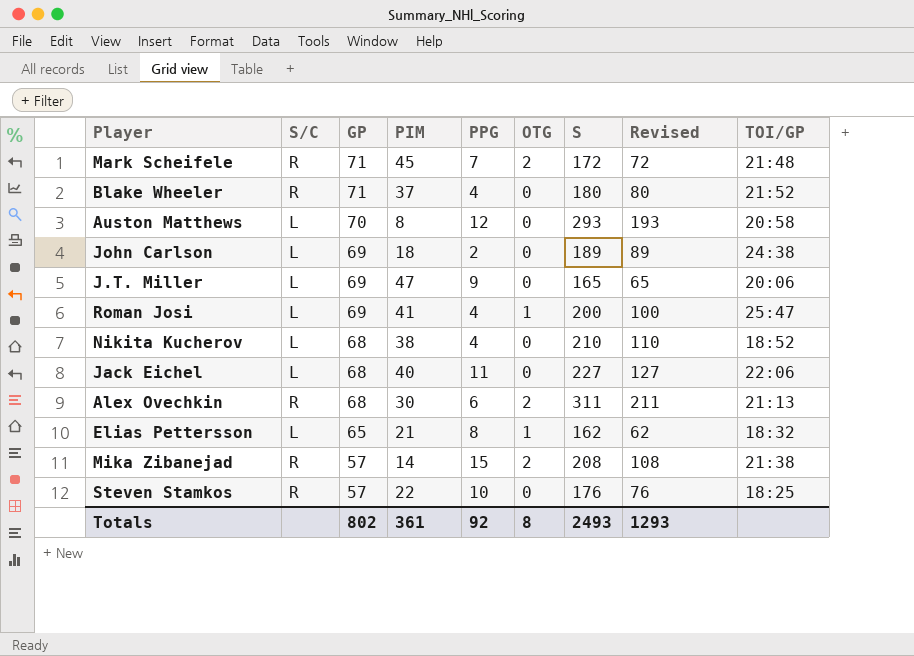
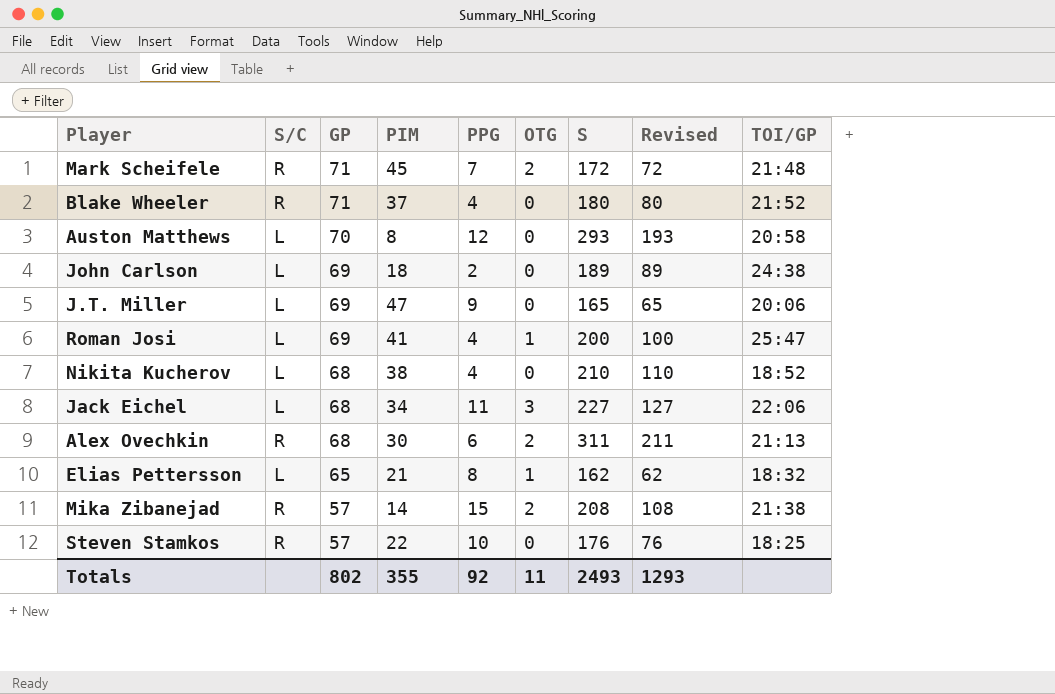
Jack Eichel | PIM: 40 -> 34
Jack Eichel | OTG: 0 -> 3
Totals | PIM: 361 -> 355
Totals | OTG: 8 -> 11

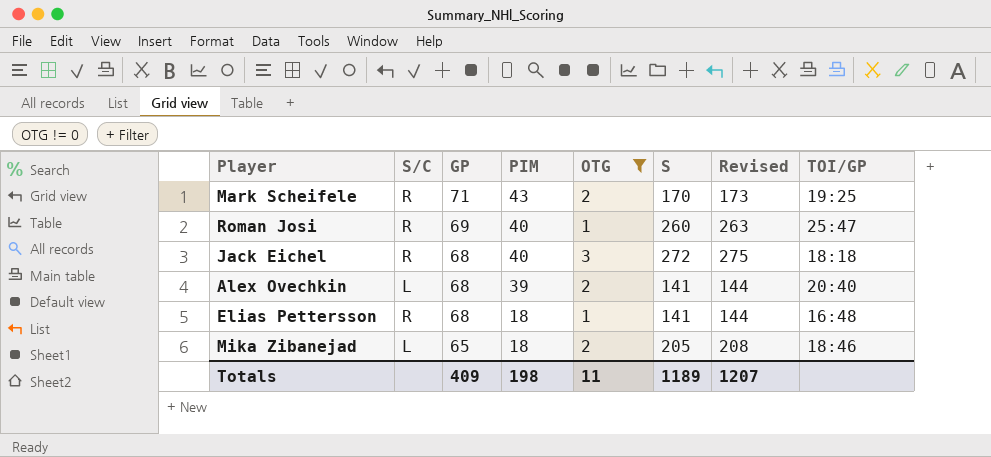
filter: none -> OTG != 0
column PPG | position: 5 -> none
column Revised | formula: [S] - 100 -> [S] + 3
Mark Scheifele | PIM: 45 -> 43
Mark Scheifele | S: 172 -> 170
Mark Scheifele | TOI/GP: 21:48 -> 19:25
Roman Josi | S/C: L -> R
Roman Josi | PIM: 41 -> 40
Roman Josi | S: 200 -> 260
Jack Eichel | S/C: L -> R
Jack Eichel | PIM: 34 -> 40
Jack Eichel | S: 227 -> 272
Jack Eichel | TOI/GP: 22:06 -> 18:18
Alex Ovechkin | S/C: R -> L
Alex Ovechkin | PIM: 30 -> 39
Alex Ovechkin | S: 311 -> 141
Alex Ovechkin | TOI/GP: 21:13 -> 20:40
Elias Pettersson | S/C: L -> R
Elias Pettersson | GP: 65 -> 68
Elias Pettersson | PIM: 21 -> 18
Elias Pettersson | S: 162 -> 141
Elias Pettersson | TOI/GP: 18:32 -> 16:48
Mika Zibanejad | S/C: R -> L
Mika Zibanejad | GP: 57 -> 65
Mika Zibanejad | PIM: 14 -> 18
Mika Zibanejad | S: 208 -> 205
Mika Zibanejad | TOI/GP: 21:38 -> 18:46
Totals | GP: 802 -> 409
Totals | PIM: 355 -> 198
Totals | S: 2493 -> 1189
Totals | Revised: 1293 -> 1207

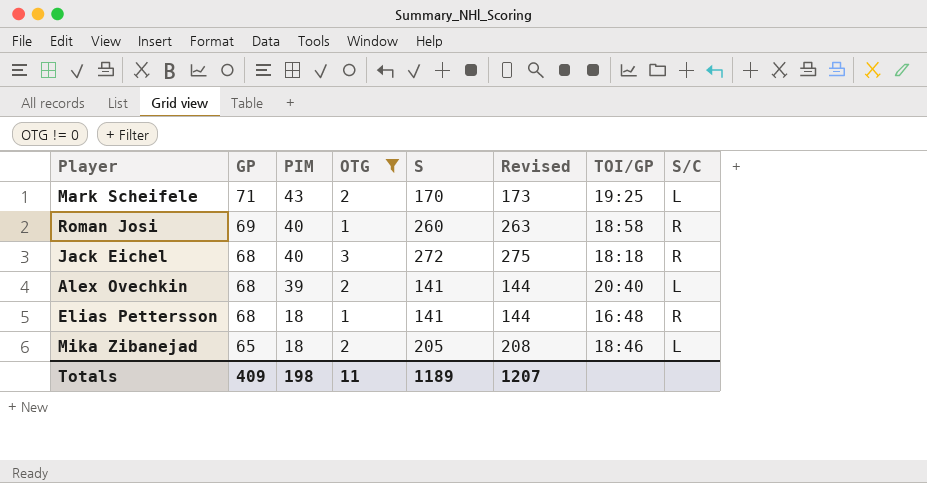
column S/C | position: 2 -> 8
Mark Scheifele | S/C: R -> L
Roman Josi | TOI/GP: 25:47 -> 18:58

